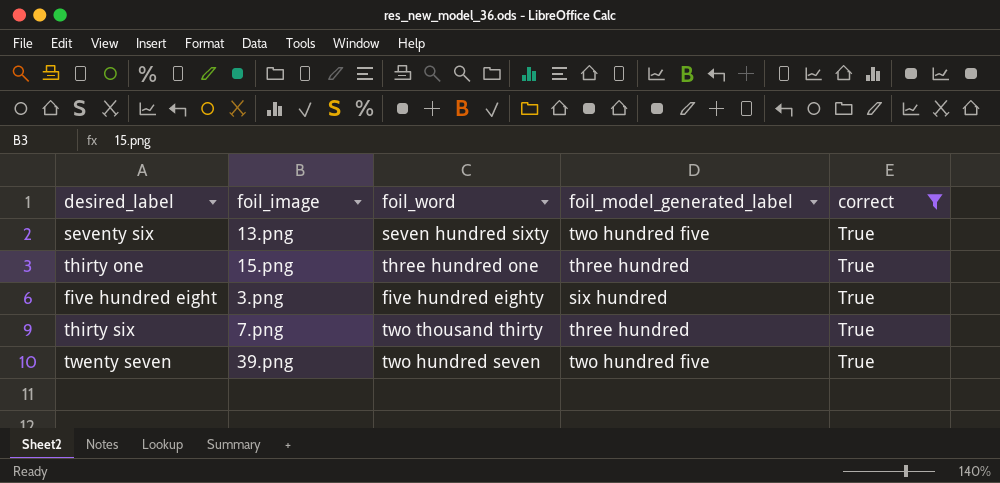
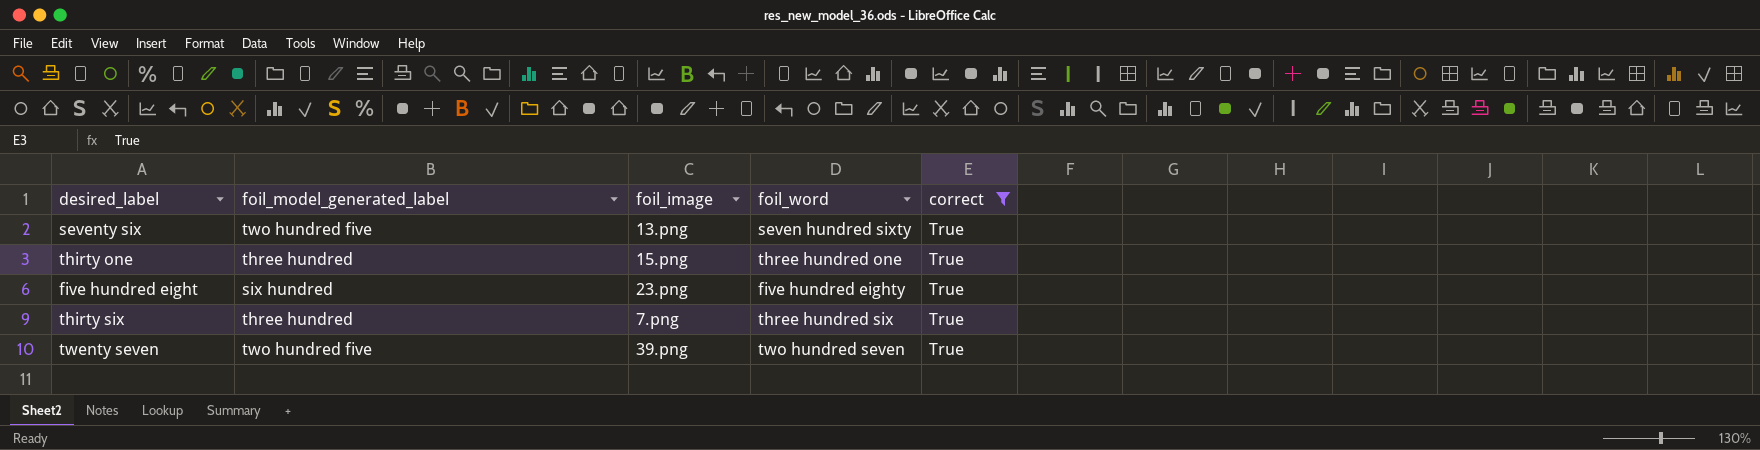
column foil_model_generated_label | position: 4 -> 2
five hundred eight | foil_image: 3.png -> 23.png
thirty six | foil_word: two thousand thirty -> three hundred six

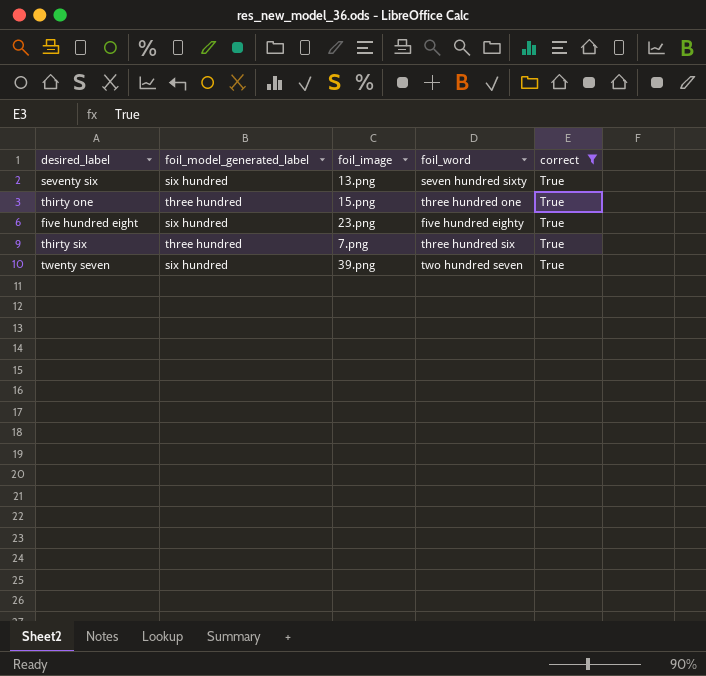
seventy six | foil_model_generated_label: two hundred five -> six hundred
twenty seven | foil_model_generated_label: two hundred five -> six hundred

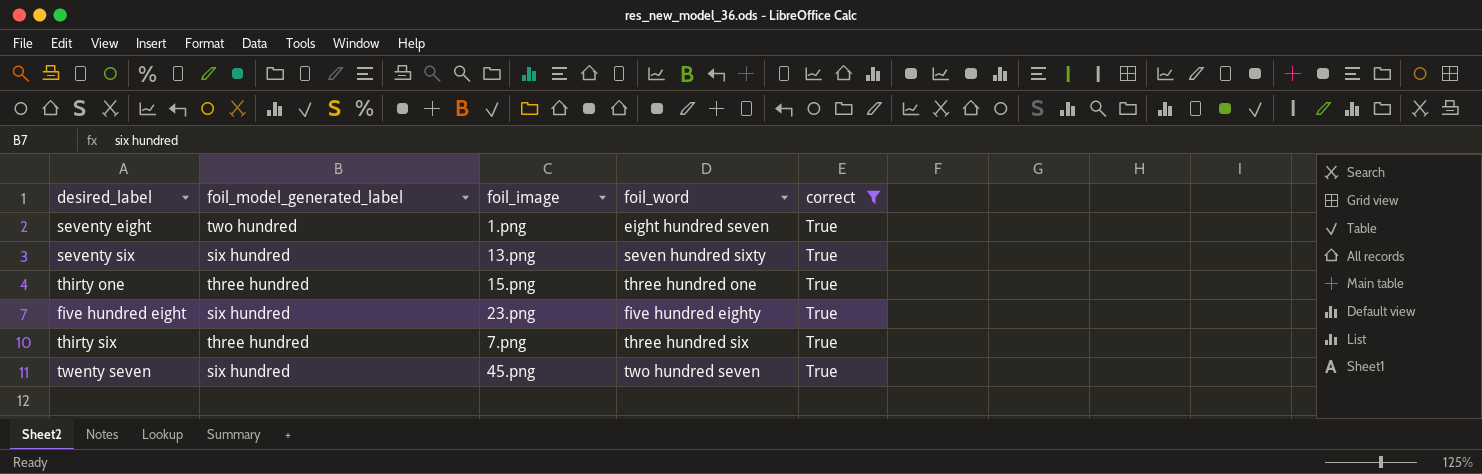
row seventy eight: none -> two hundred | 1.png | eight hundred seven | True
twenty seven | foil_image: 39.png -> 45.png

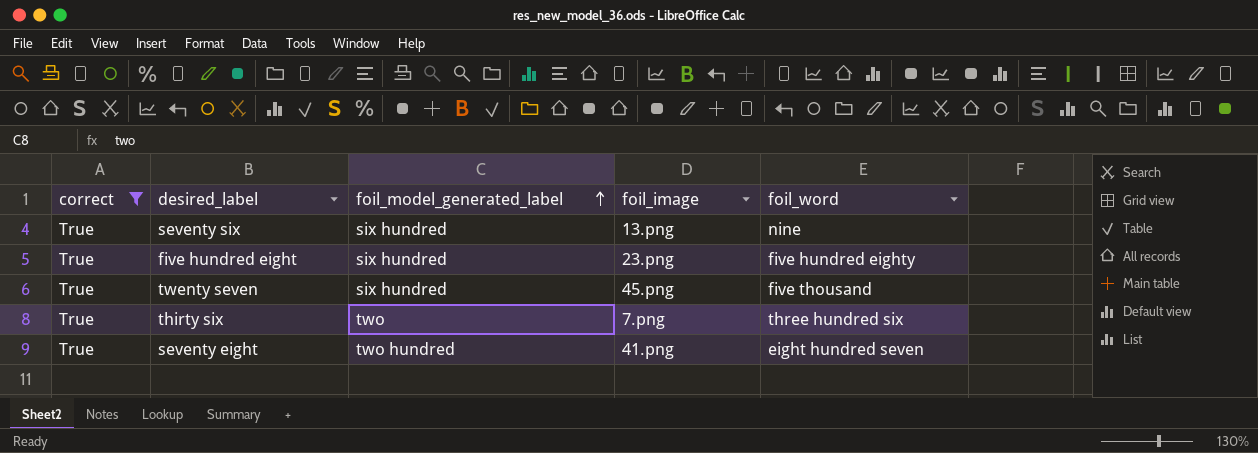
row order: none -> foil_model_generated_label ascending
column correct | position: 5 -> 1
row thirty one: three hundred | 15.png | three hundred one | True -> none
seventy six | foil_word: seven hundred sixty -> nine
twenty seven | foil_word: two hundred seven -> five thousand
thirty six | foil_model_generated_label: three hundred -> two
seventy eight | foil_image: 1.png -> 41.png

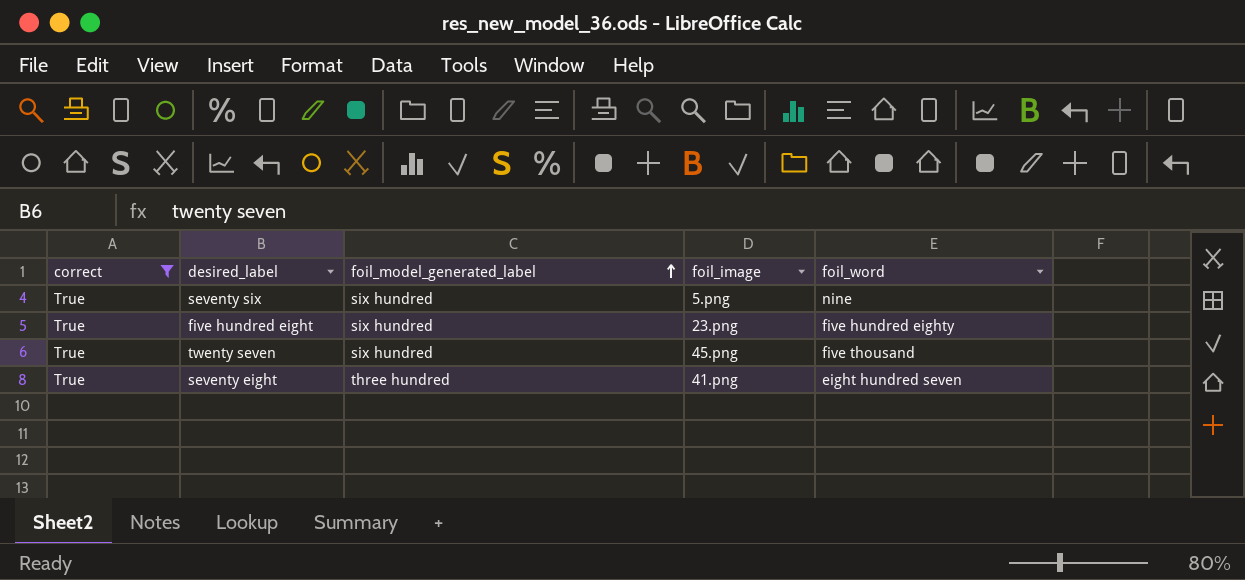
row thirty six: True | two | 7.png | three hundred six -> none
seventy six | foil_image: 13.png -> 5.png
seventy eight | foil_model_generated_label: two hundred -> three hundred

